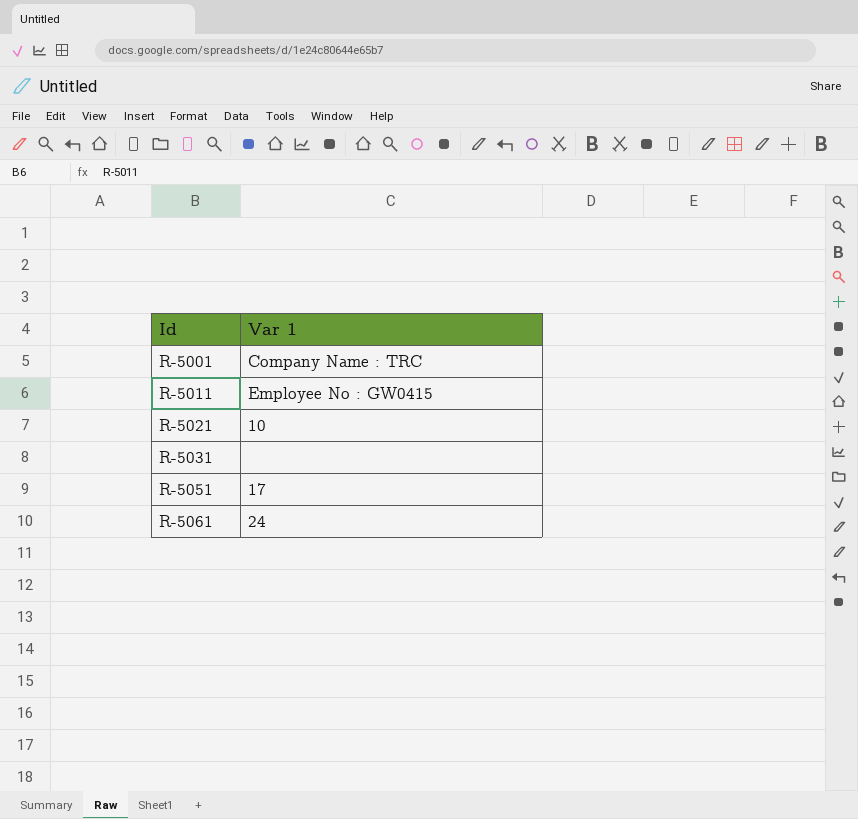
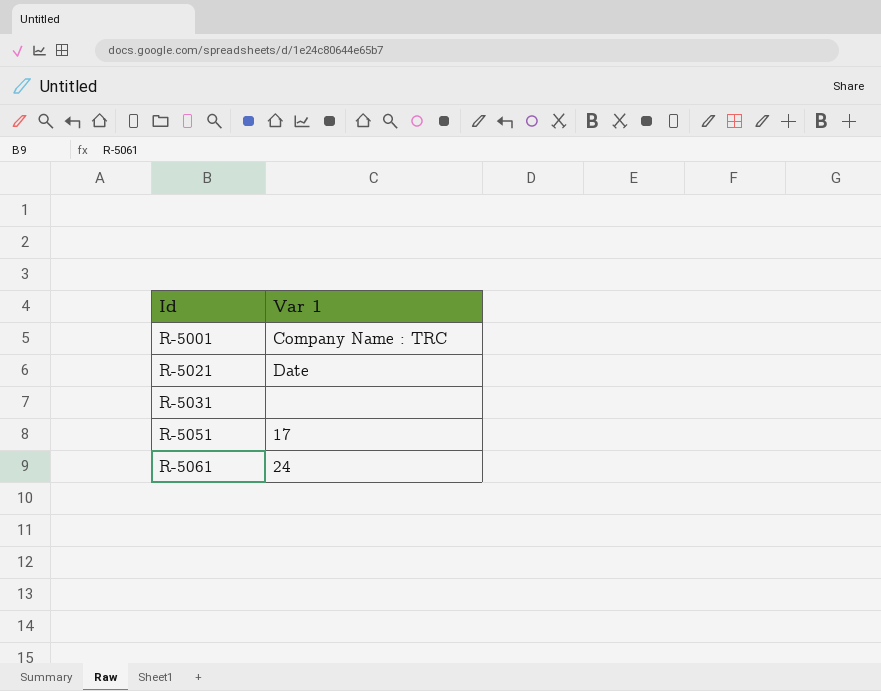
row R-5011: Employee No : GW0415 -> none
R-5021 | Var 1: 10 -> Date

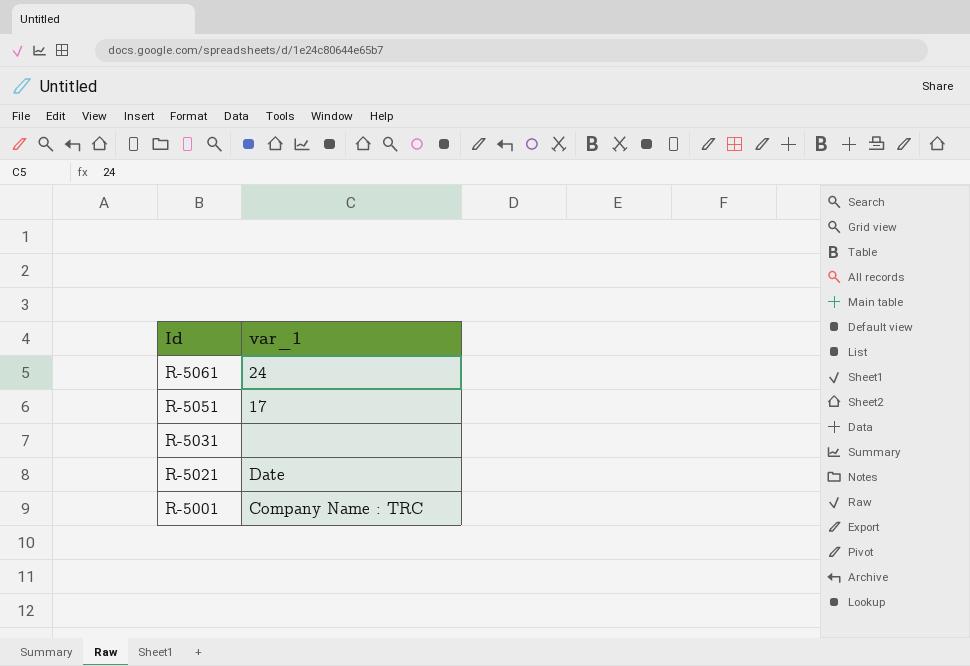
row order: Id ascending -> Id descending
column name: Var 1 -> var_1

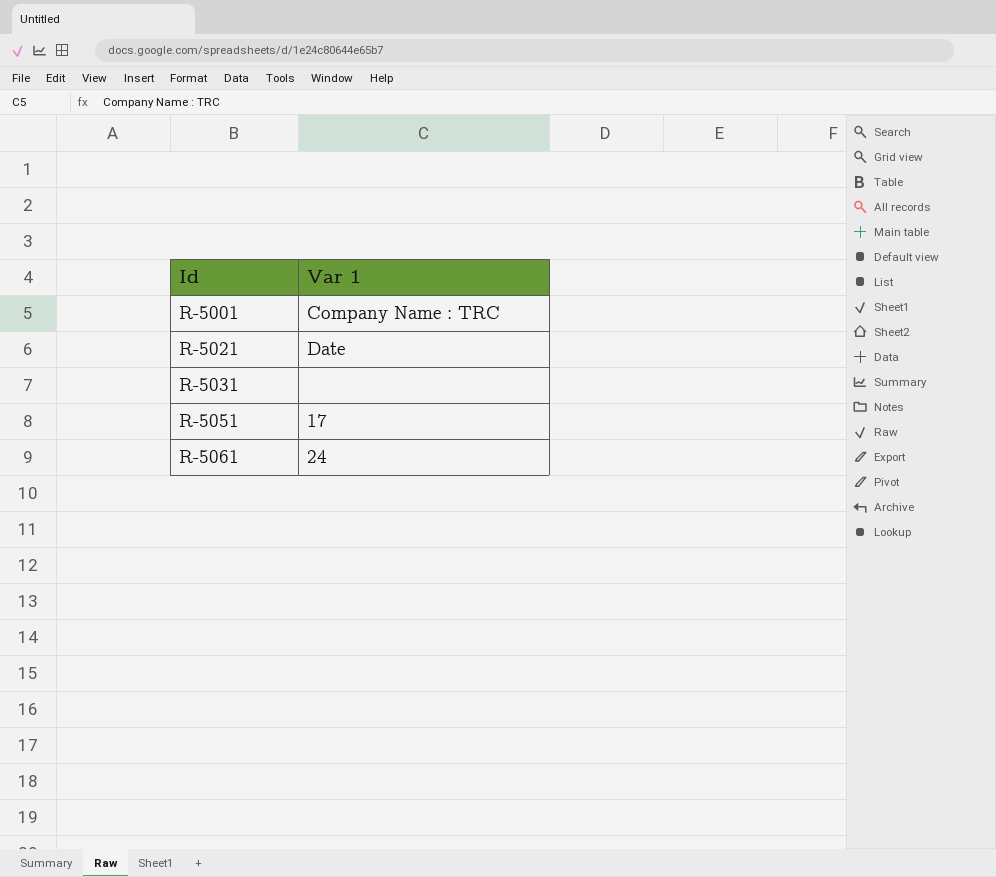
row order: Id descending -> Id ascending
column name: var_1 -> Var 1

